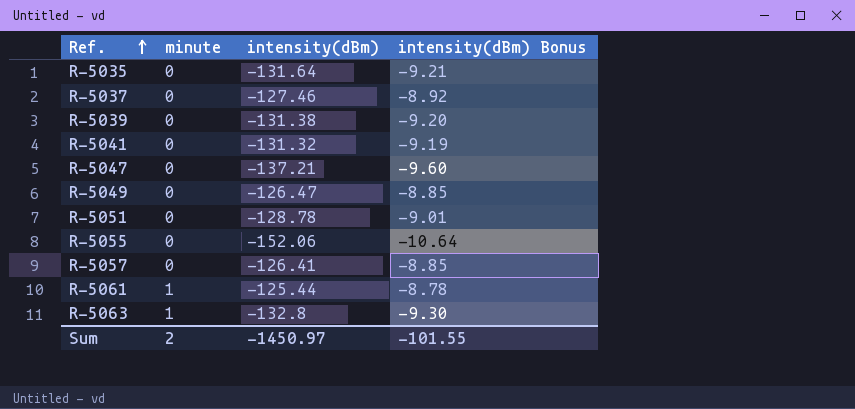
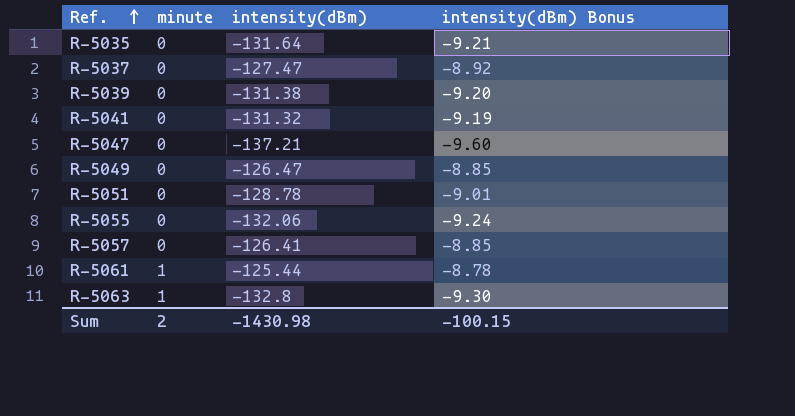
R-5037 | intensity(dBm): -127.46 -> -127.47
R-5055 | intensity(dBm): -152.06 -> -132.06
R-5055 | intensity(dBm) Bonus: -10.64 -> -9.24
Sum | intensity(dBm): -1450.97 -> -1430.98
Sum | intensity(dBm) Bonus: -101.55 -> -100.15

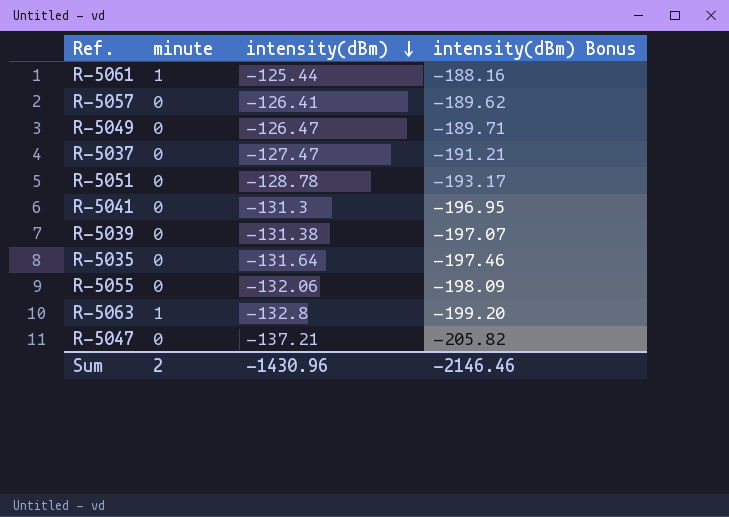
row order: Ref. ascending -> intensity(dBm) descending
column intensity(dBm) Bonus | formula: [intensity(dBm)] * 0.07 -> [intensity(dBm)] * 1.5
R-5041 | intensity(dBm): -131.32 -> -131.3
Sum | intensity(dBm): -1430.98 -> -1430.96
Sum | intensity(dBm) Bonus: -100.15 -> -2146.46

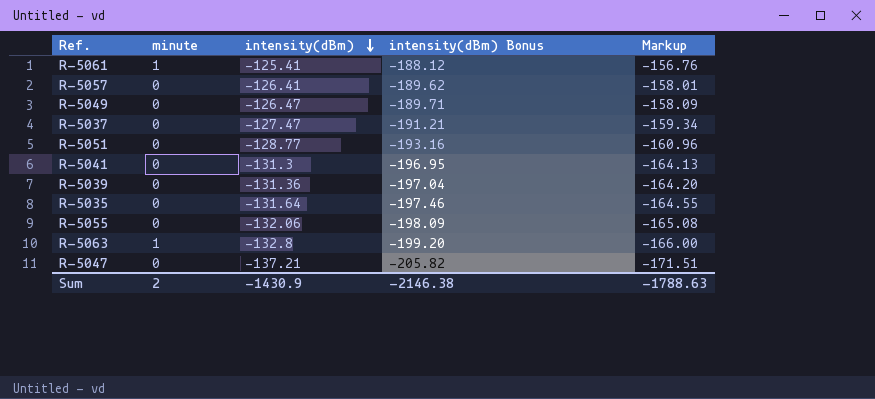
column Markup | formula: none -> [intensity(dBm)] * 1.25
R-5061 | intensity(dBm): -125.44 -> -125.41
R-5061 | intensity(dBm) Bonus: -188.16 -> -188.12
R-5051 | intensity(dBm): -128.78 -> -128.77
R-5051 | intensity(dBm) Bonus: -193.17 -> -193.16
R-5039 | intensity(dBm): -131.38 -> -131.36
R-5039 | intensity(dBm) Bonus: -197.07 -> -197.04
Sum | intensity(dBm): -1430.96 -> -1430.9
Sum | intensity(dBm) Bonus: -2146.46 -> -2146.38

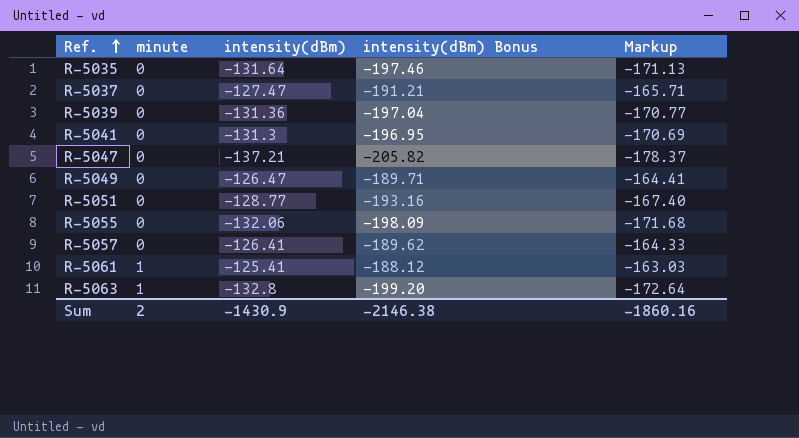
row order: intensity(dBm) descending -> Ref. ascending
column Markup | formula: [intensity(dBm)] * 1.25 -> [intensity(dBm)] * 1.3
Sum | Markup: -1788.63 -> -1860.16

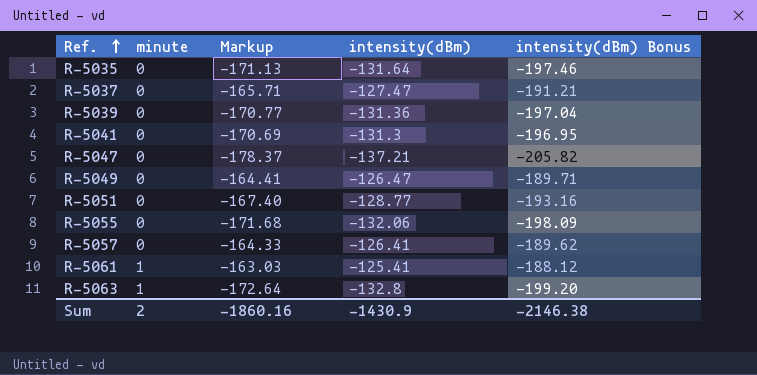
column Markup | position: 5 -> 3

